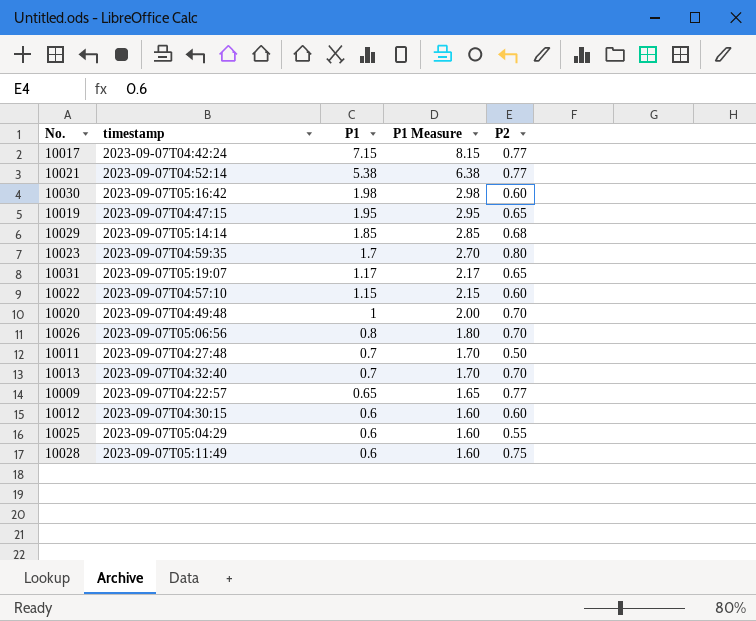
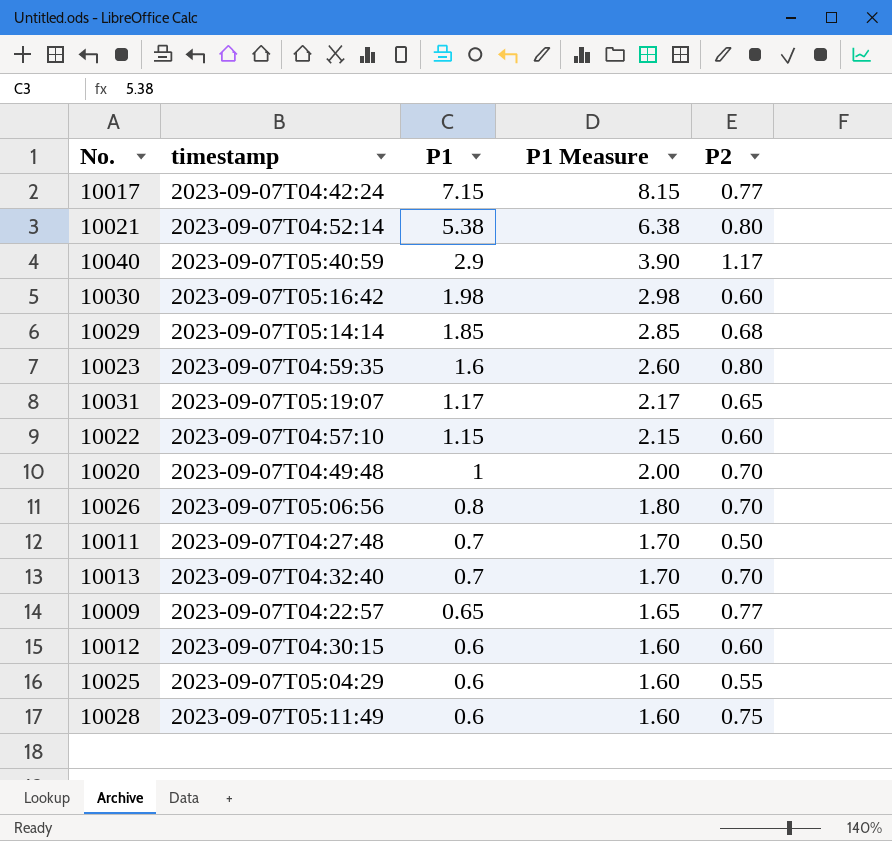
row 10019: 2023-09-07T04:47:15 | 1.95 | 2.95 | 0.65 -> none
10021 | P2: 0.77 -> 0.80
row 10040: none -> 2023-09-07T05:40:59 | 2.9 | 3.90 | 1.17
10023 | P1: 1.7 -> 1.6
10023 | P1 Measure: 2.70 -> 2.60

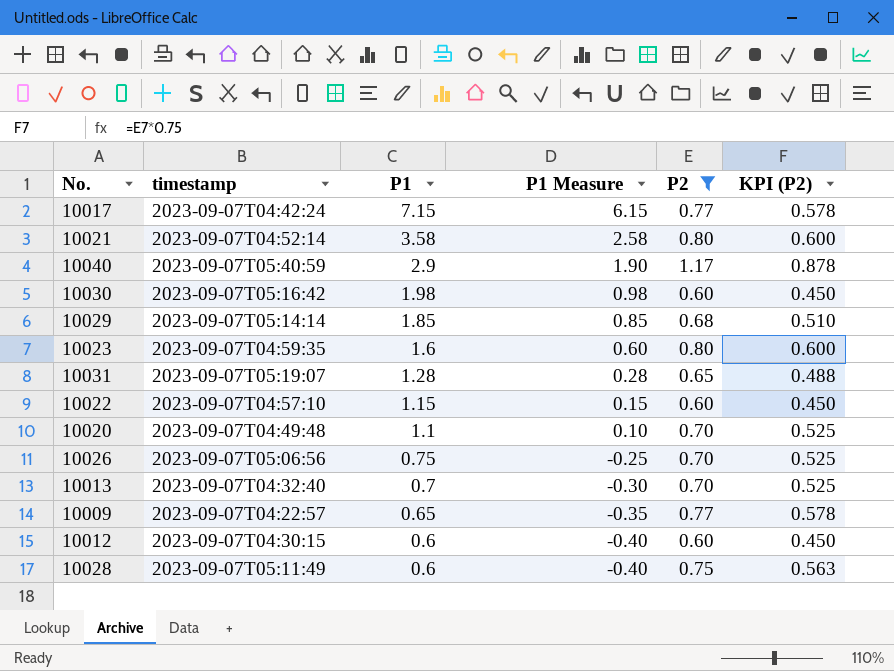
filter: none -> P2 >= 0.60
column P1 Measure | formula: [P1] + 1 -> [P1] - 1
column KPI (P2) | formula: none -> [P2] * 0.75
10021 | P1: 5.38 -> 3.58
10031 | P1: 1.17 -> 1.28
10020 | P1: 1 -> 1.1
10026 | P1: 0.8 -> 0.75

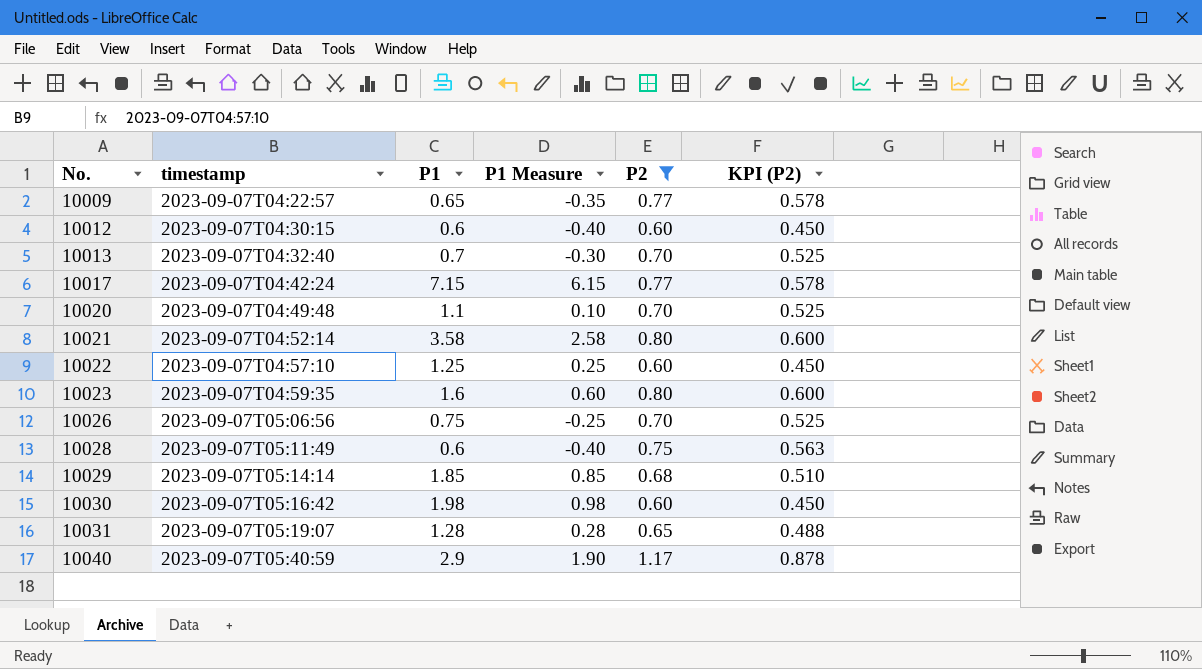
row order: P1 descending -> No. ascending
10022 | P1: 1.15 -> 1.25
10022 | P1 Measure: 0.15 -> 0.25

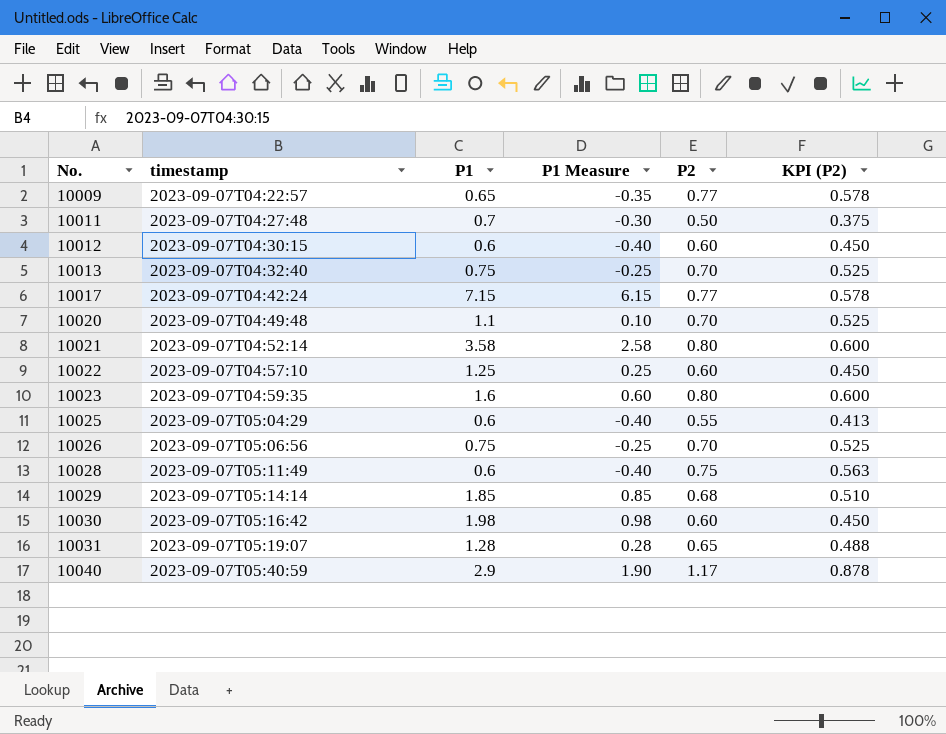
filter: P2 >= 0.60 -> none
10013 | P1: 0.7 -> 0.75
10013 | P1 Measure: -0.30 -> -0.25

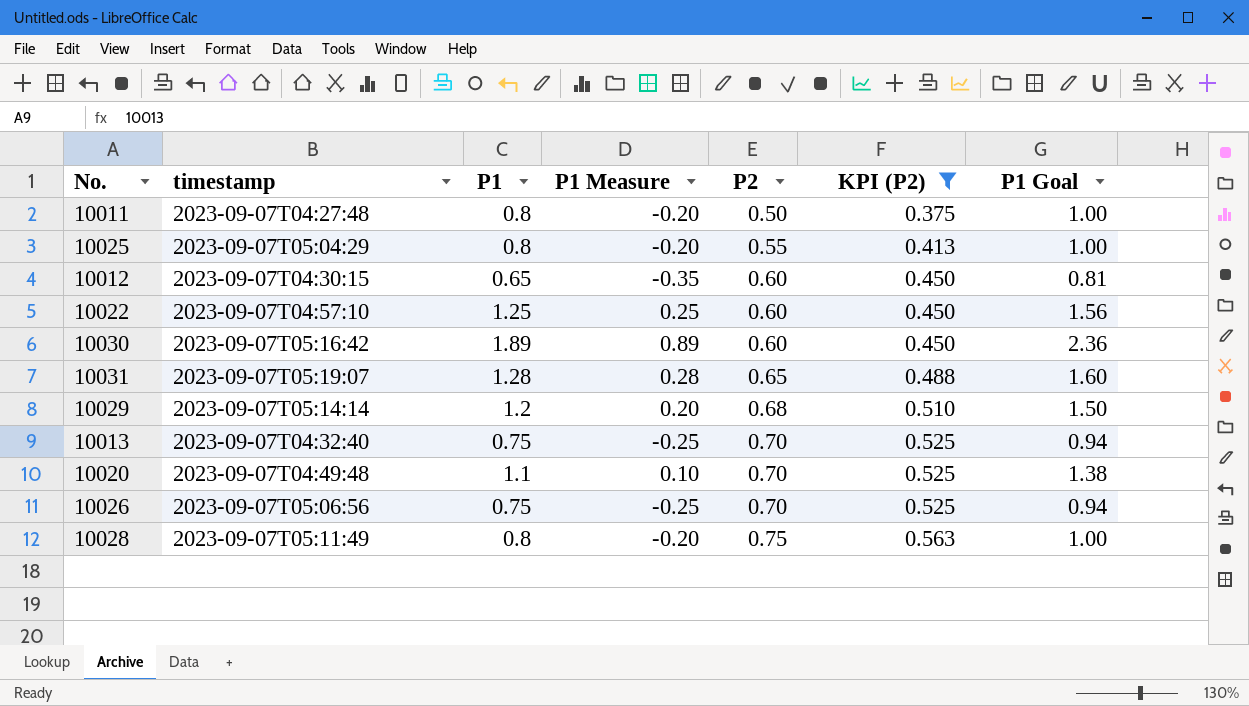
filter: none -> KPI (P2) <= 0.563
row order: No. ascending -> P2 ascending
column P1 Goal | formula: none -> [P1] * 1.25
10011 | P1: 0.7 -> 0.8
10011 | P1 Measure: -0.30 -> -0.20
10025 | P1: 0.6 -> 0.8
10025 | P1 Measure: -0.40 -> -0.20
10012 | P1: 0.6 -> 0.65
10012 | P1 Measure: -0.40 -> -0.35
10030 | P1: 1.98 -> 1.89
10030 | P1 Measure: 0.98 -> 0.89
10029 | P1: 1.85 -> 1.2
10029 | P1 Measure: 0.85 -> 0.20
10028 | P1: 0.6 -> 0.8
10028 | P1 Measure: -0.40 -> -0.20

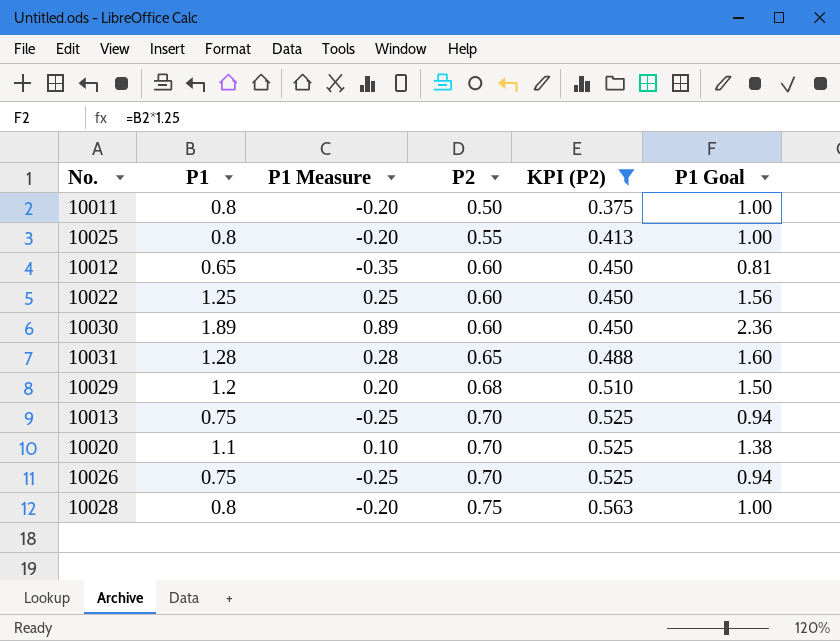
column timestamp | position: 2 -> none

